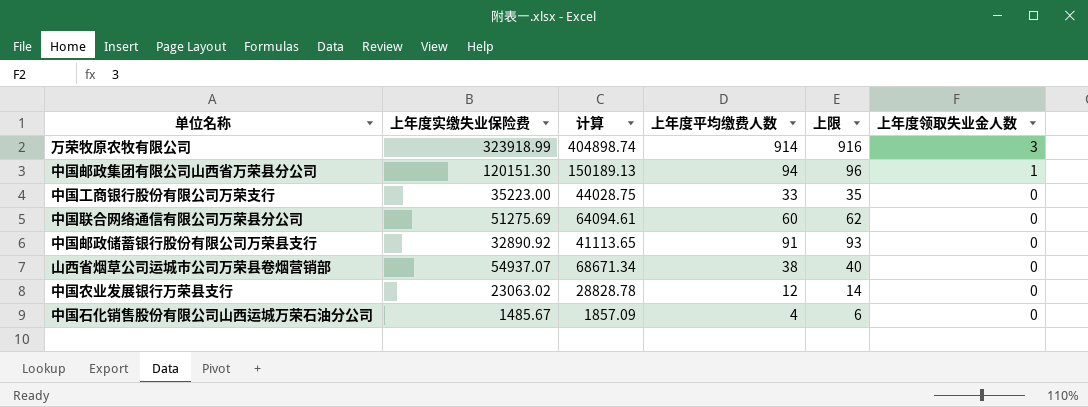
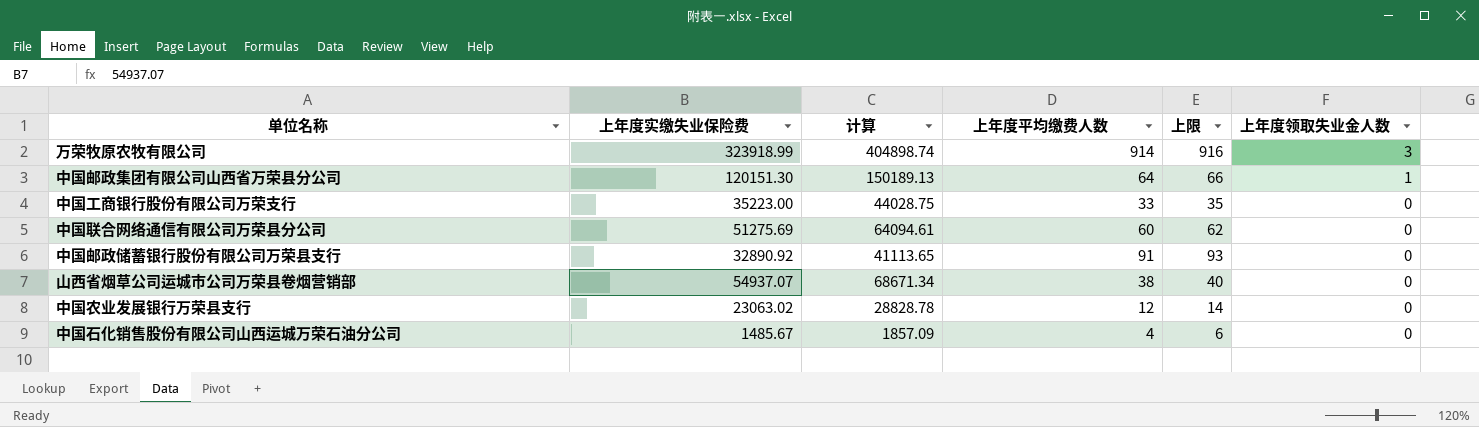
中国邮政集团有限公司山西省万荣县分公司 | 上年度平均缴费人数: 94 -> 64
中国邮政集团有限公司山西省万荣县分公司 | 上限: 96 -> 66

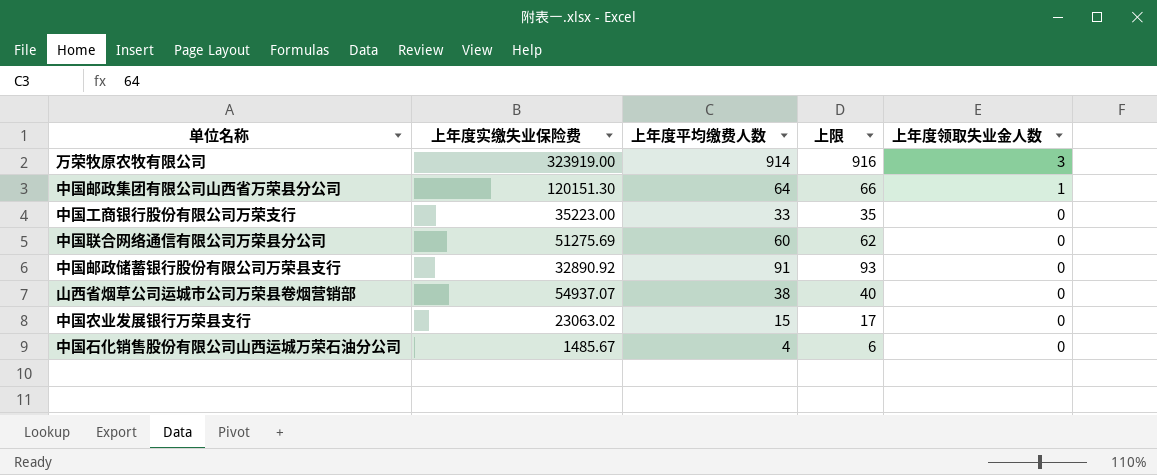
column 计算 | formula: [上年度实缴失业保险费] * 1.25 -> none
万荣牧原农牧有限公司 | 上年度实缴失业保险费: 323918.99 -> 323919.00
中国农业发展银行万荣县支行 | 上年度平均缴费人数: 12 -> 15
中国农业发展银行万荣县支行 | 上限: 14 -> 17

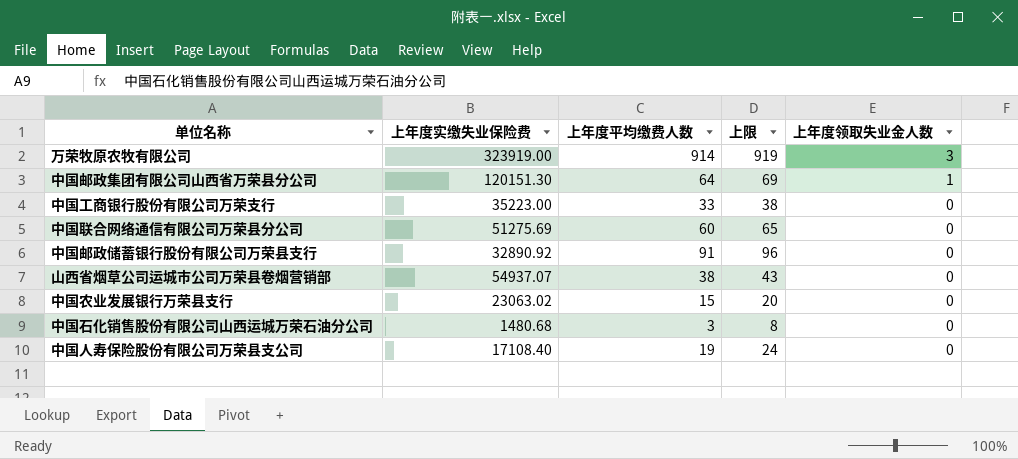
column 上限 | formula: [上年度平均缴费人数] + 2 -> [上年度平均缴费人数] + 5
中国石化销售股份有限公司山西运城万荣石油分公司 | 上年度实缴失业保险费: 1485.67 -> 1480.68
中国石化销售股份有限公司山西运城万荣石油分公司 | 上年度平均缴费人数: 4 -> 3
row 中国人寿保险股份有限公司万荣县支公司: none -> 17108.40 | 19 | 24 | 0

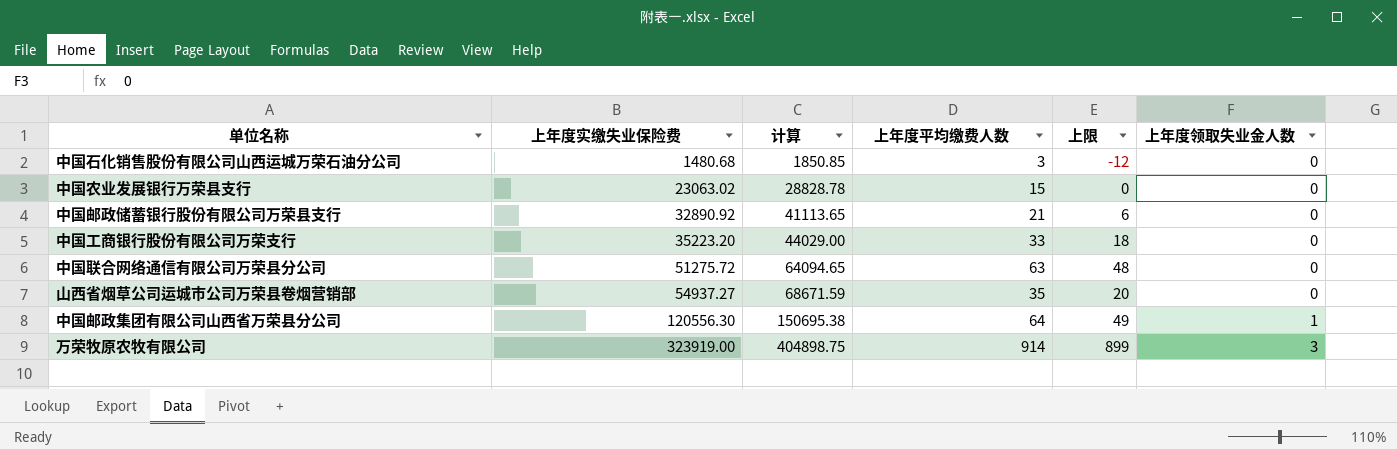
row order: 上年度领取失业金人数 descending -> 上年度实缴失业保险费 ascending
column 计算 | formula: none -> [上年度实缴失业保险费] * 1.25
column 上限 | formula: [上年度平均缴费人数] + 5 -> [上年度平均缴费人数] - 15
row 中国人寿保险股份有限公司万荣县支公司: 17108.40 | 19 | 24 | 0 -> none
中国邮政储蓄银行股份有限公司万荣县支行 | 上年度平均缴费人数: 91 -> 21
中国工商银行股份有限公司万荣支行 | 上年度实缴失业保险费: 35223.00 -> 35223.20
中国联合网络通信有限公司万荣县分公司 | 上年度实缴失业保险费: 51275.69 -> 51275.72
中国联合网络通信有限公司万荣县分公司 | 上年度平均缴费人数: 60 -> 63
山西省烟草公司运城市公司万荣县卷烟营销部 | 上年度实缴失业保险费: 54937.07 -> 54937.27
山西省烟草公司运城市公司万荣县卷烟营销部 | 上年度平均缴费人数: 38 -> 35
中国邮政集团有限公司山西省万荣县分公司 | 上年度实缴失业保险费: 120151.30 -> 120556.30

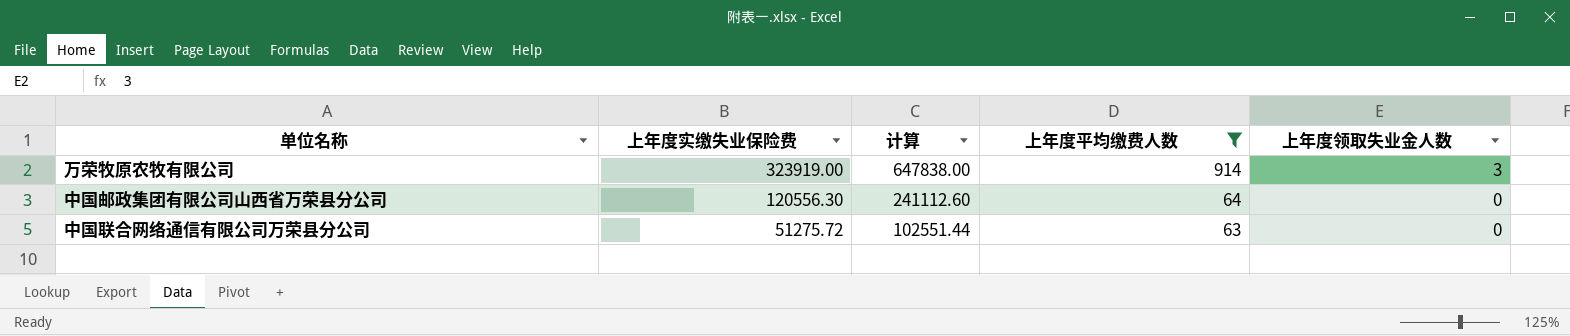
filter: none -> 上年度平均缴费人数 >= 63
row order: 上年度实缴失业保险费 ascending -> 上年度实缴失业保险费 descending
column 上限 | formula: [上年度平均缴费人数] - 15 -> none
column 计算 | formula: [上年度实缴失业保险费] * 1.25 -> [上年度实缴失业保险费] * 2
中国邮政集团有限公司山西省万荣县分公司 | 上年度领取失业金人数: 1 -> 0

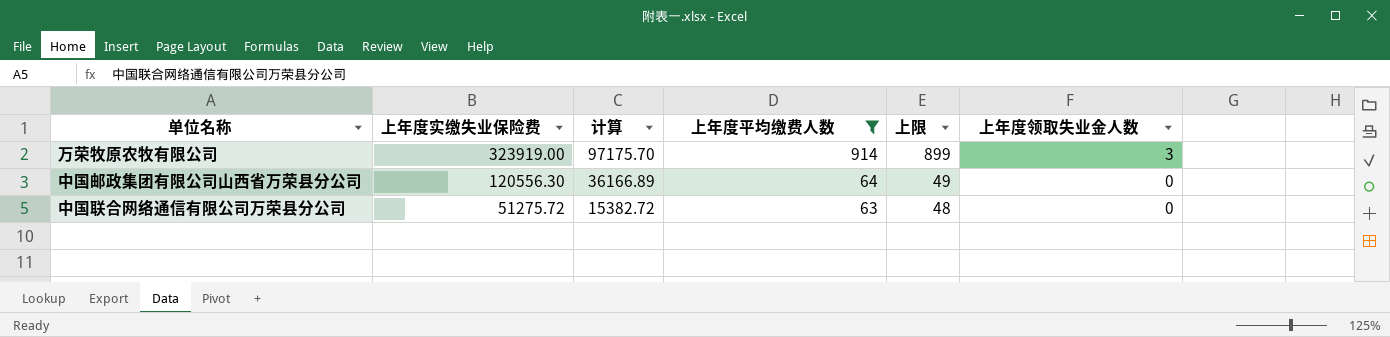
column 计算 | formula: [上年度实缴失业保险费] * 2 -> [上年度实缴失业保险费] * 0.3
column 上限 | formula: none -> [上年度平均缴费人数] - 15

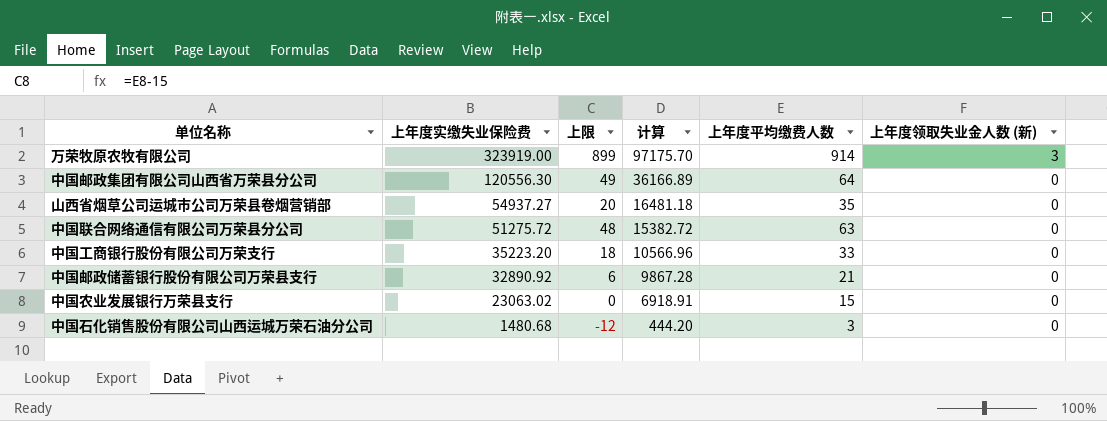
filter: 上年度平均缴费人数 >= 63 -> none
column 上限 | position: 5 -> 3
column name: 上年度领取失业金人数 -> 上年度领取失业金人数 (新)

